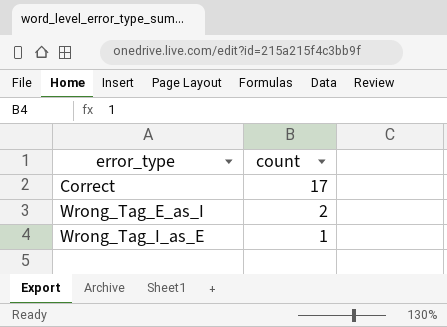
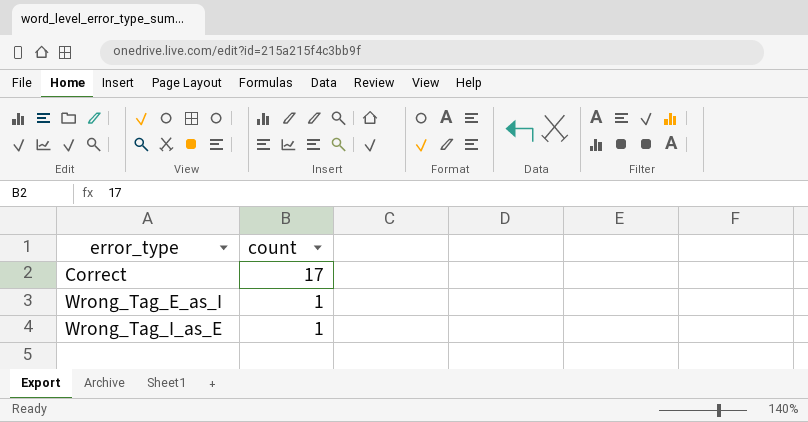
Wrong_Tag_E_as_I | count: 2 -> 1

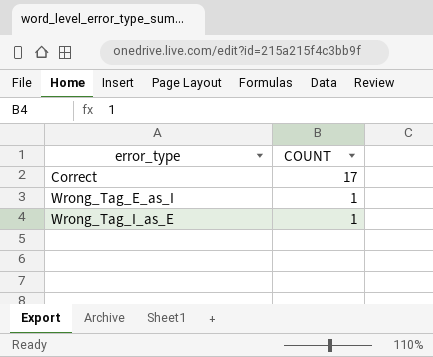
column name: count -> COUNT

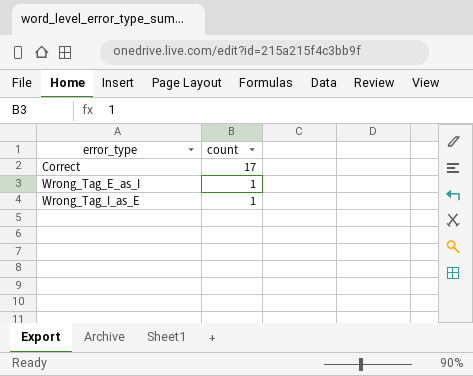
column name: COUNT -> count

